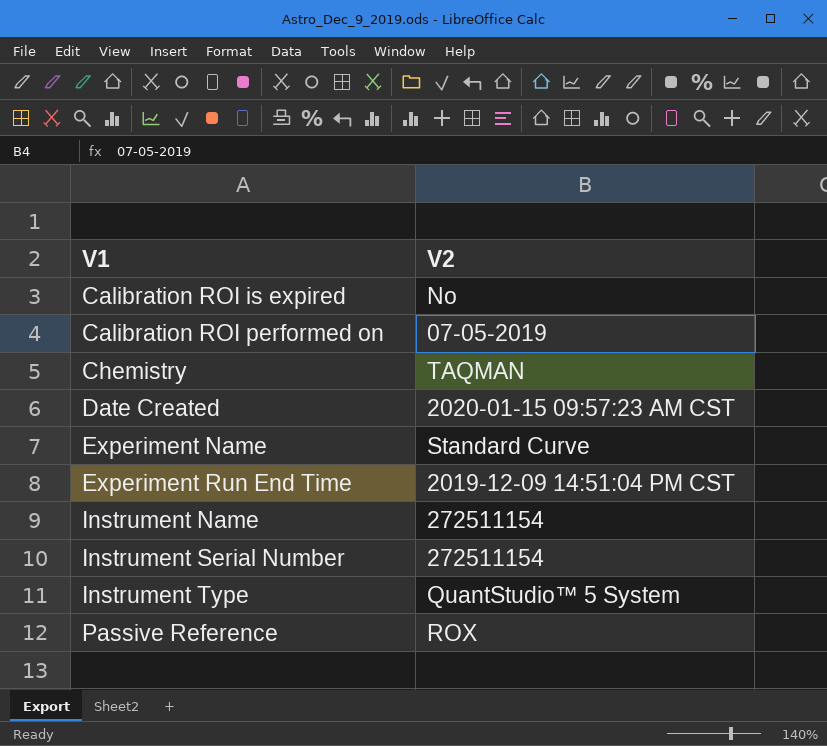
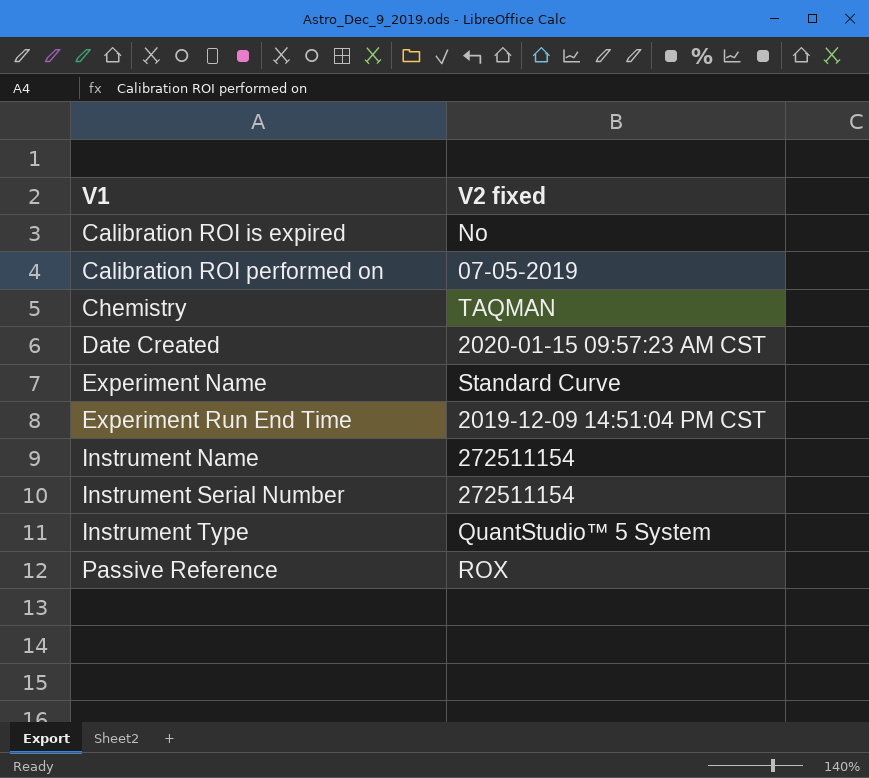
column name: V2 -> V2 fixed

